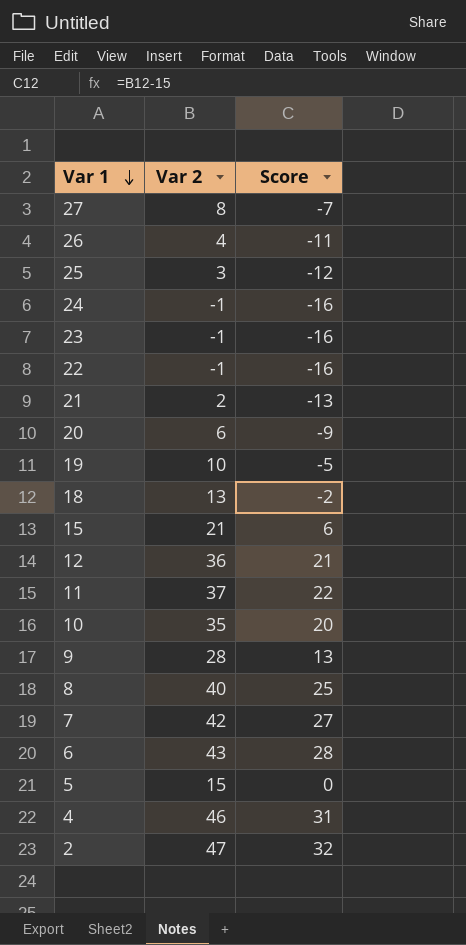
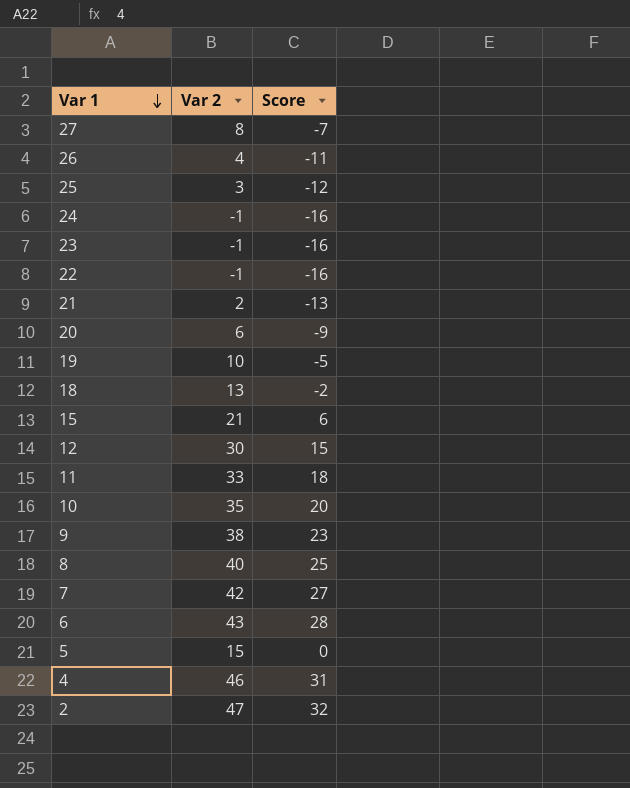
12 | Var 2: 36 -> 30
12 | Score: 21 -> 15
11 | Var 2: 37 -> 33
11 | Score: 22 -> 18
9 | Var 2: 28 -> 38
9 | Score: 13 -> 23

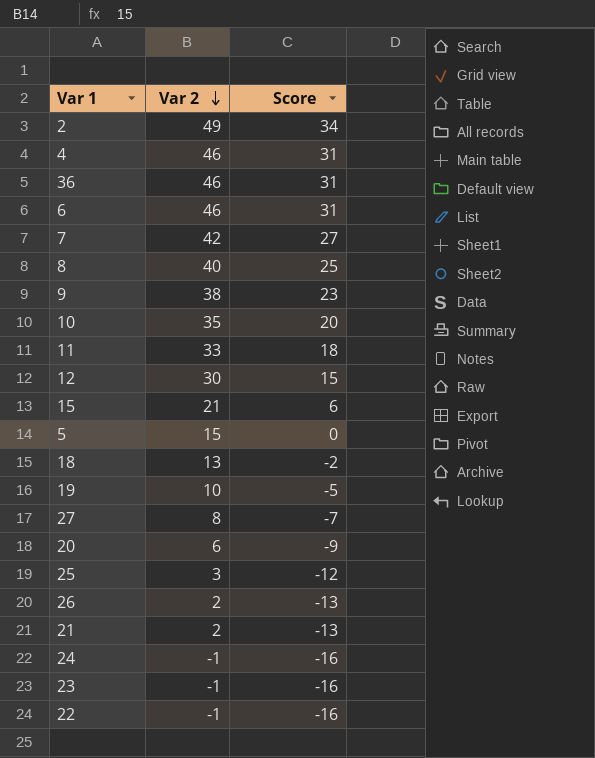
row order: Var 1 descending -> Var 2 descending
2 | Var 2: 47 -> 49
2 | Score: 32 -> 34
row 36: none -> 46 | 31
6 | Var 2: 43 -> 46
6 | Score: 28 -> 31
26 | Var 2: 4 -> 2
26 | Score: -11 -> -13

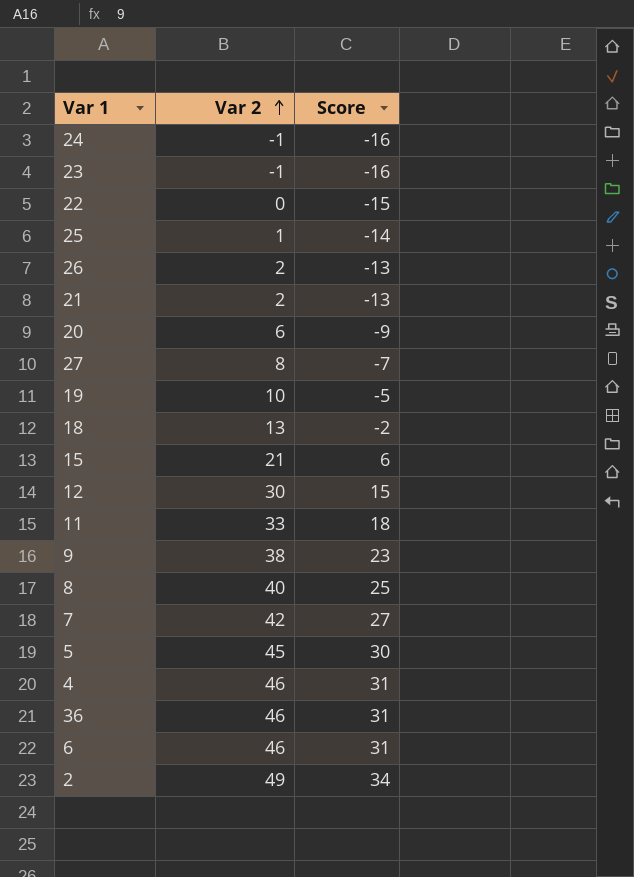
row order: Var 2 descending -> Var 2 ascending
row 10: 35 | 20 -> none
22 | Var 2: -1 -> 0
22 | Score: -16 -> -15
25 | Var 2: 3 -> 1
25 | Score: -12 -> -14
5 | Var 2: 15 -> 45
5 | Score: 0 -> 30

